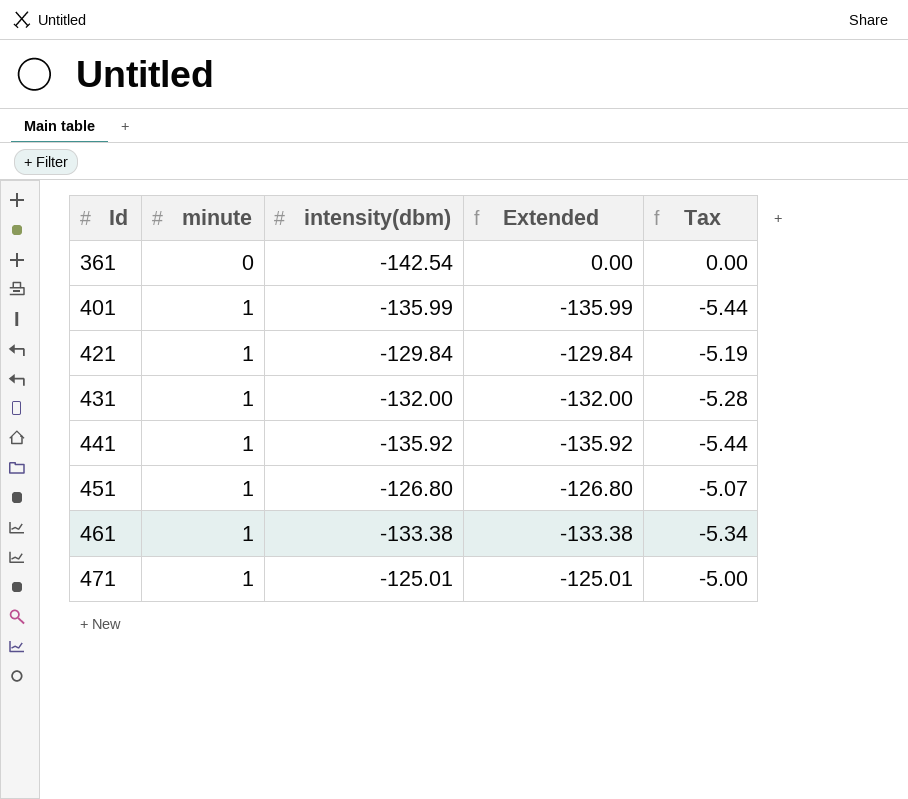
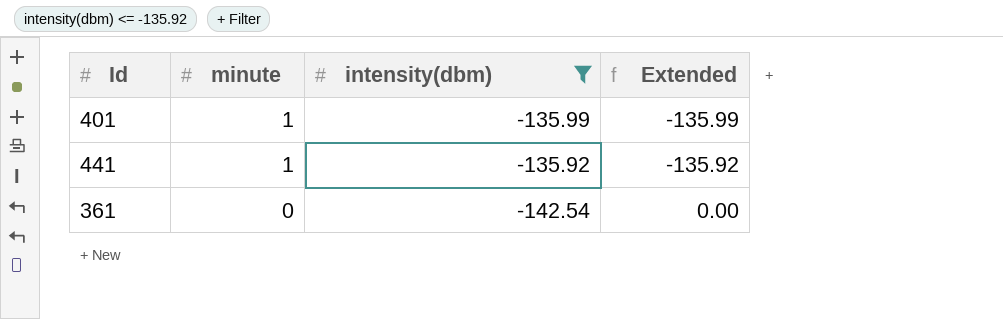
filter: none -> intensity(dbm) <= -135.92
row order: Id ascending -> minute descending
column Tax | formula: [Extended] * 0.04 -> none

